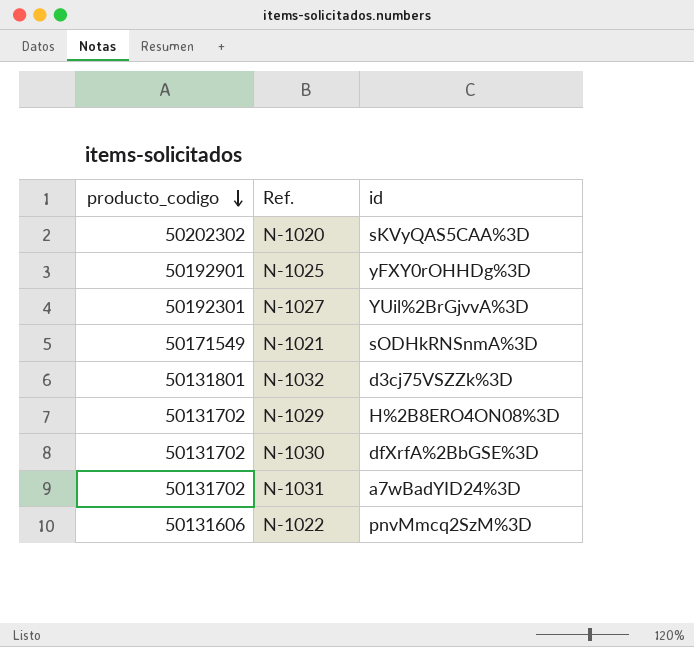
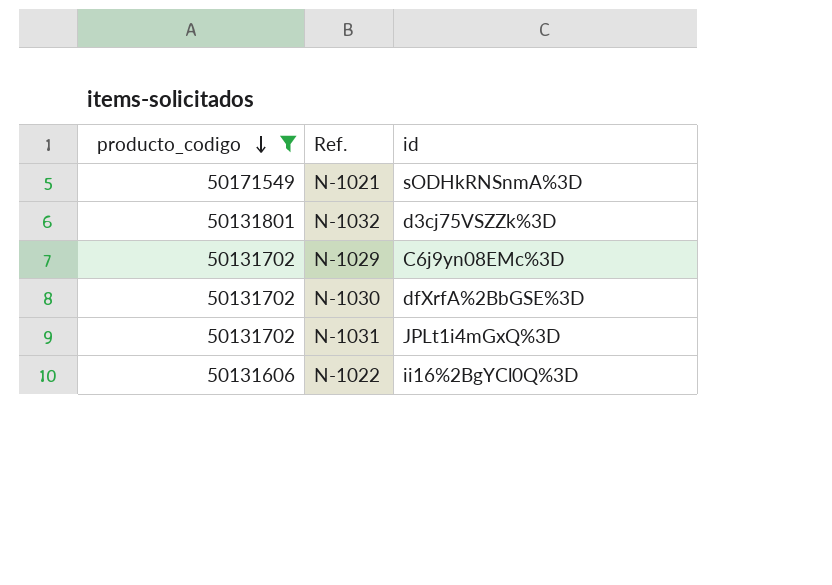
filter: none -> producto_codigo <= 50171549
N-1029 | id: H%2B8ERO4ON08%3D -> C6j9yn08EMc%3D
N-1031 | id: a7wBadYID24%3D -> JPLt1i4mGxQ%3D
N-1022 | id: pnvMmcq2SzM%3D -> ii16%2BgYCl0Q%3D

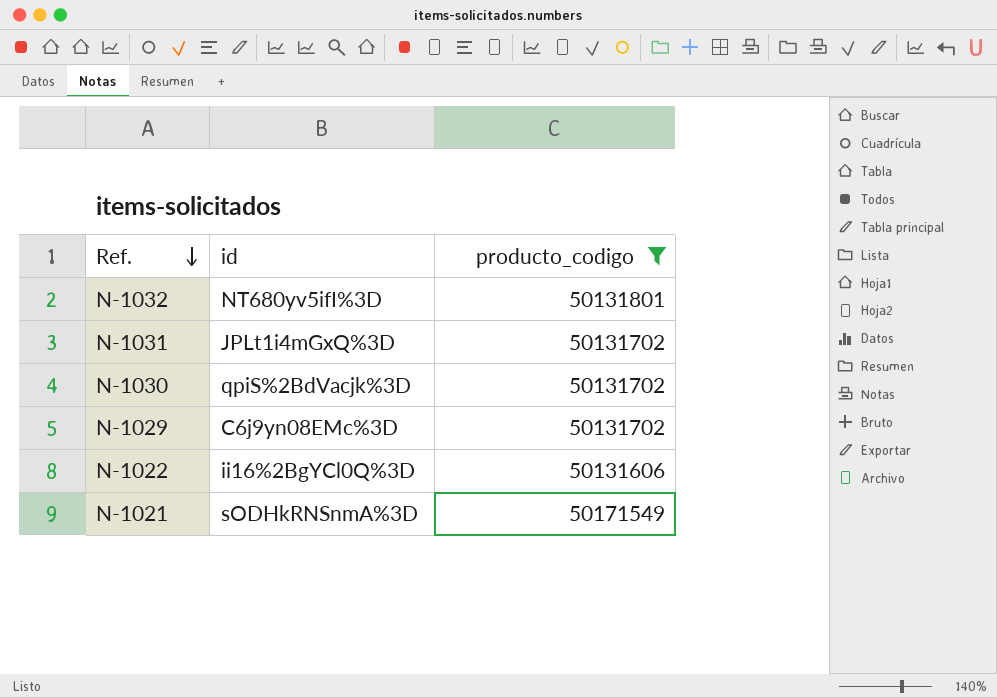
row order: producto_codigo descending -> Ref. descending
column producto_codigo | position: 1 -> 3
N-1032 | id: d3cj75VSZZk%3D -> NT680yv5ifI%3D
N-1030 | id: dfXrfA%2BbGSE%3D -> qpiS%2BdVacjk%3D

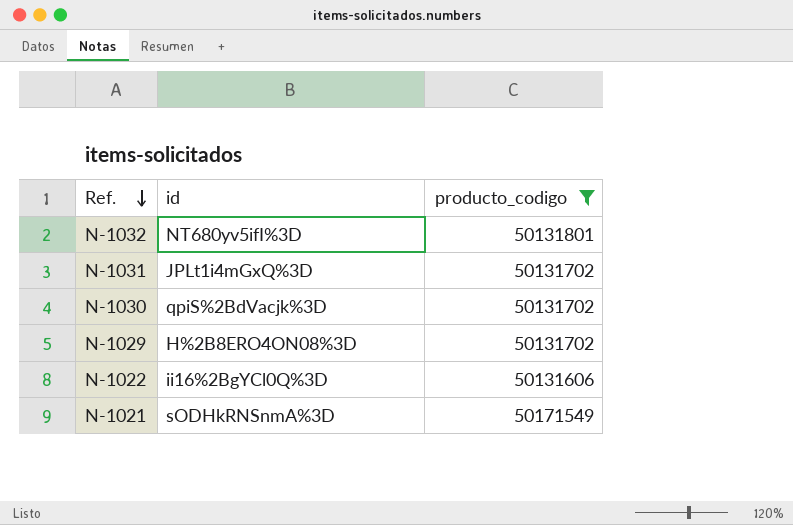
N-1029 | id: C6j9yn08EMc%3D -> H%2B8ERO4ON08%3D

